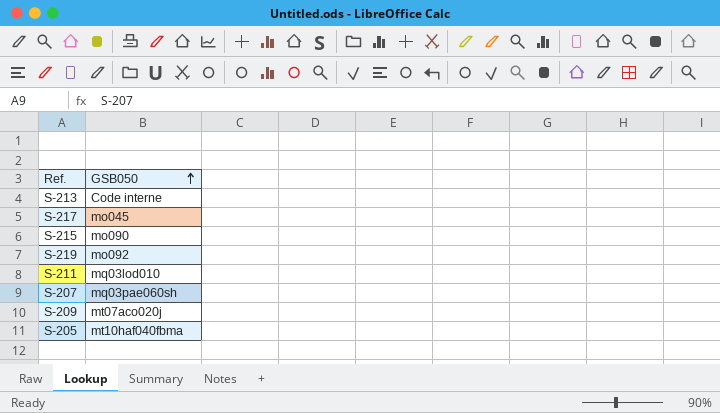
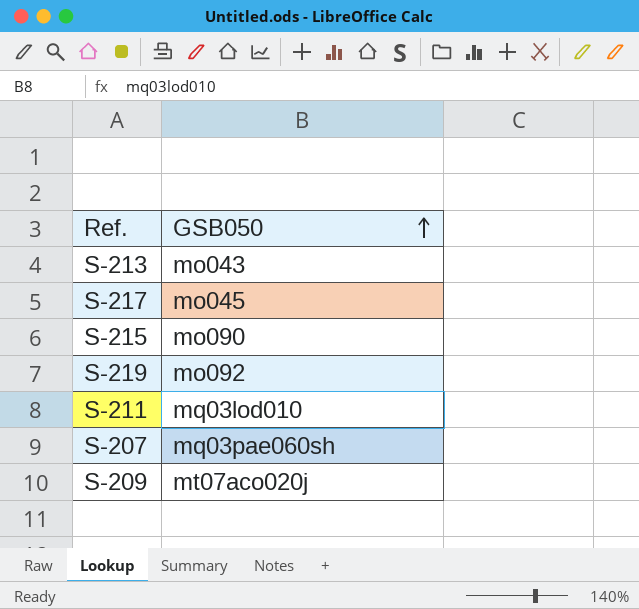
row S-205: mt10haf040fbma -> none
S-213 | GSB050: Code interne -> mo043

